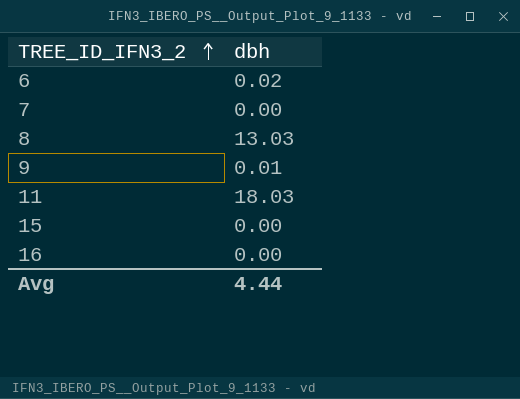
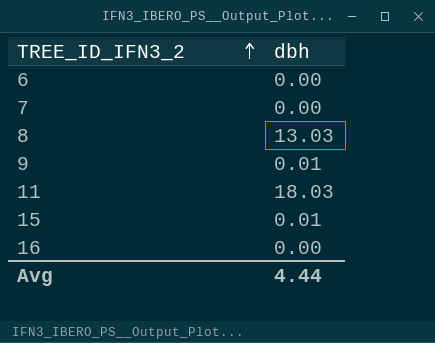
6 | dbh: 0.02 -> 0.00
15 | dbh: 0.00 -> 0.01

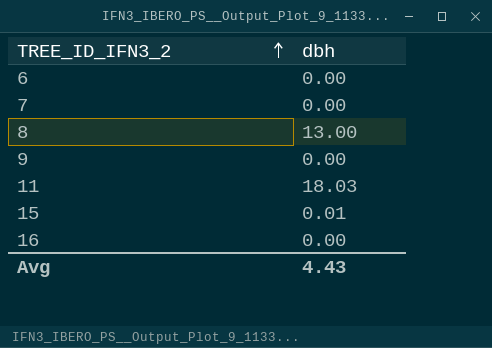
8 | dbh: 13.03 -> 13.00
9 | dbh: 0.01 -> 0.00
Avg | dbh: 4.44 -> 4.43

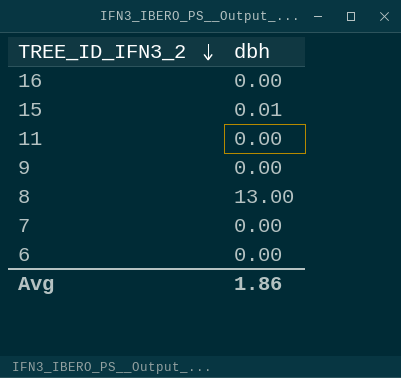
row order: TREE_ID_IFN3_2 ascending -> TREE_ID_IFN3_2 descending
11 | dbh: 18.03 -> 0.00
Avg | dbh: 4.43 -> 1.86

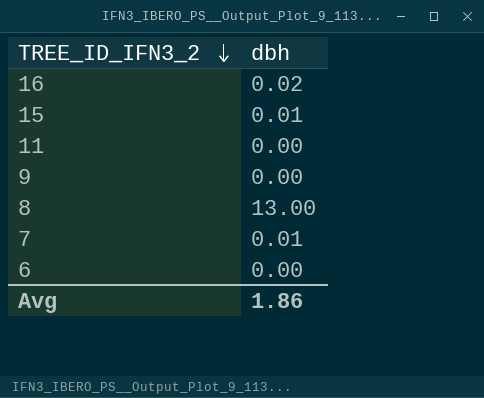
16 | dbh: 0.00 -> 0.02
7 | dbh: 0.00 -> 0.01

